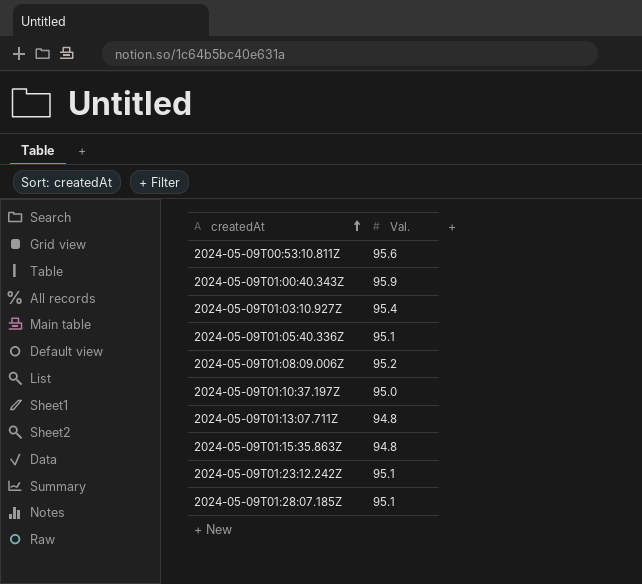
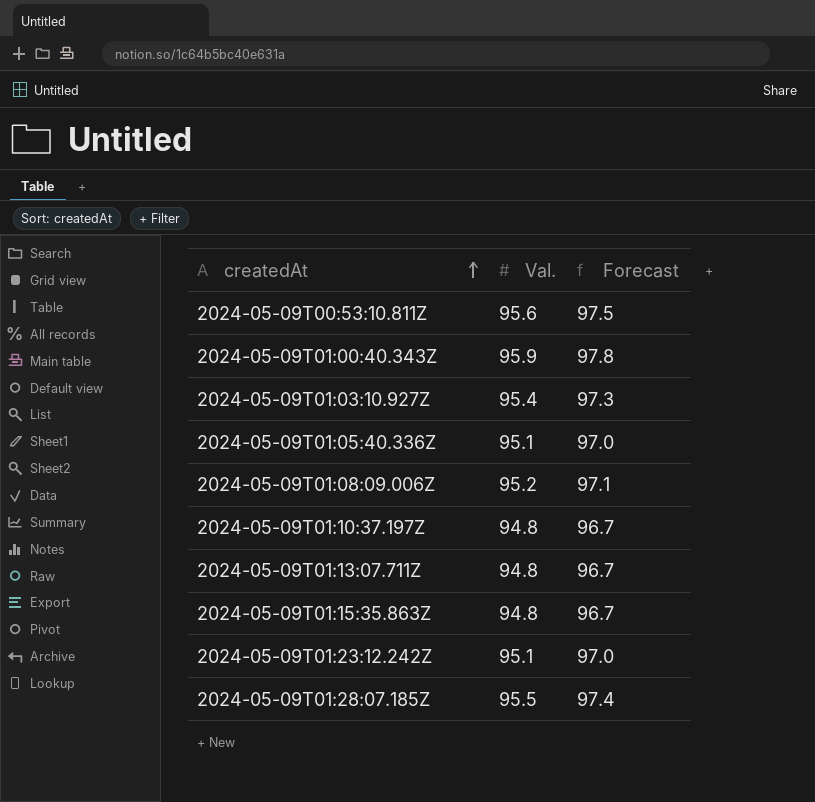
column Forecast | formula: none -> [Val.] * 1.02
2024-05-09T01:10:37.197Z | Val.: 95.0 -> 94.8
2024-05-09T01:28:07.185Z | Val.: 95.1 -> 95.5

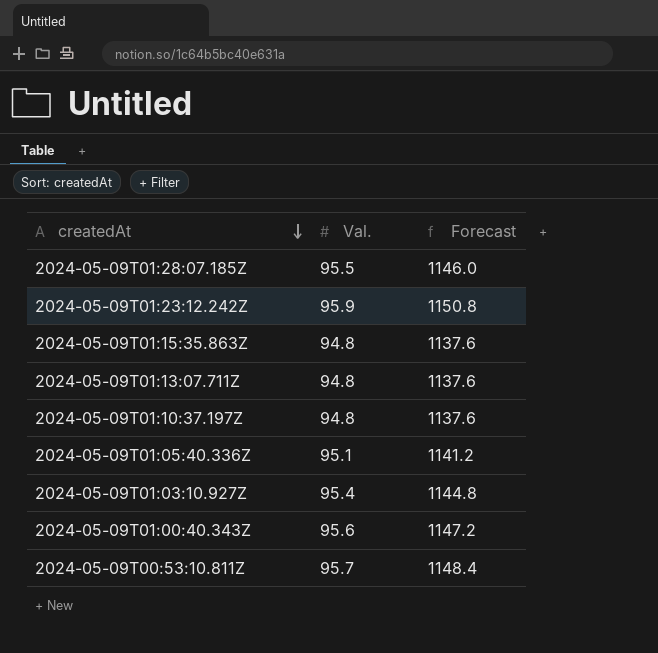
row order: createdAt ascending -> createdAt descending
column Forecast | formula: [Val.] * 1.02 -> [Val.] * 12
row 2024-05-09T01:08:09.006Z: 95.2 | 97.1 -> none
2024-05-09T01:23:12.242Z | Val.: 95.1 -> 95.9
2024-05-09T01:00:40.343Z | Val.: 95.9 -> 95.6
2024-05-09T00:53:10.811Z | Val.: 95.6 -> 95.7

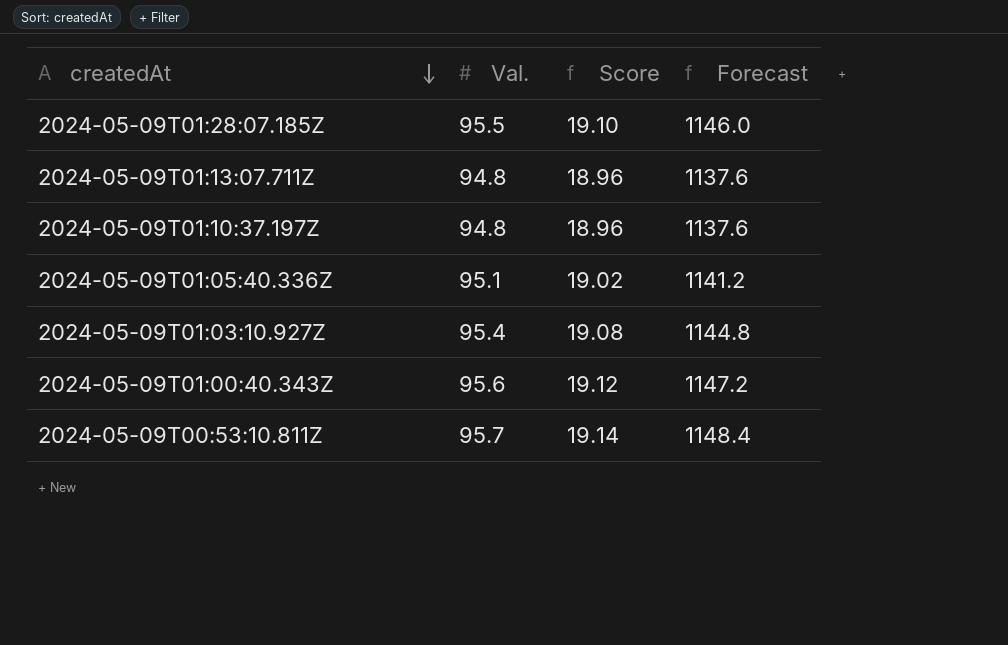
column Score | formula: none -> [Val.] * 0.2
row 2024-05-09T01:23:12.242Z: 95.9 | 1150.8 -> none
row 2024-05-09T01:15:35.863Z: 94.8 | 1137.6 -> none

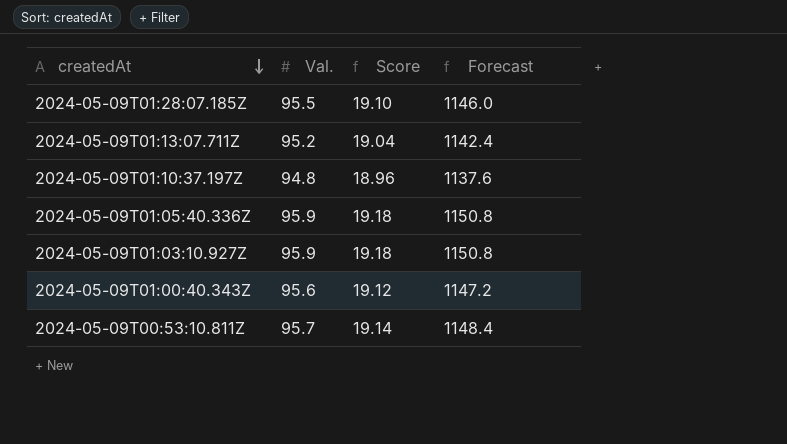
2024-05-09T01:13:07.711Z | Val.: 94.8 -> 95.2
2024-05-09T01:13:07.711Z | Score: 18.96 -> 19.04
2024-05-09T01:13:07.711Z | Forecast: 1137.6 -> 1142.4
2024-05-09T01:05:40.336Z | Val.: 95.1 -> 95.9
2024-05-09T01:05:40.336Z | Score: 19.02 -> 19.18
2024-05-09T01:05:40.336Z | Forecast: 1141.2 -> 1150.8
2024-05-09T01:03:10.927Z | Val.: 95.4 -> 95.9
2024-05-09T01:03:10.927Z | Score: 19.08 -> 19.18
2024-05-09T01:03:10.927Z | Forecast: 1144.8 -> 1150.8

